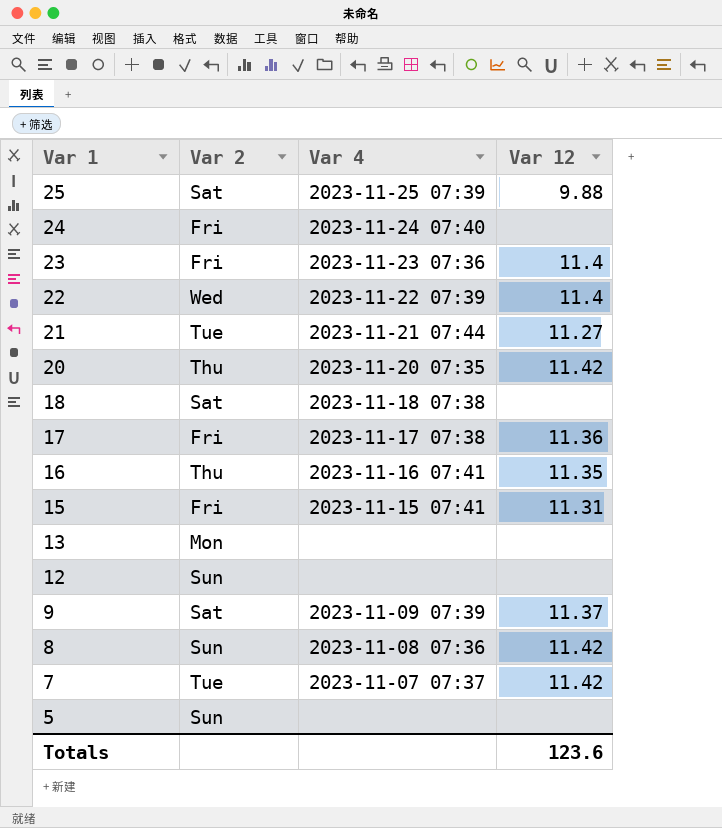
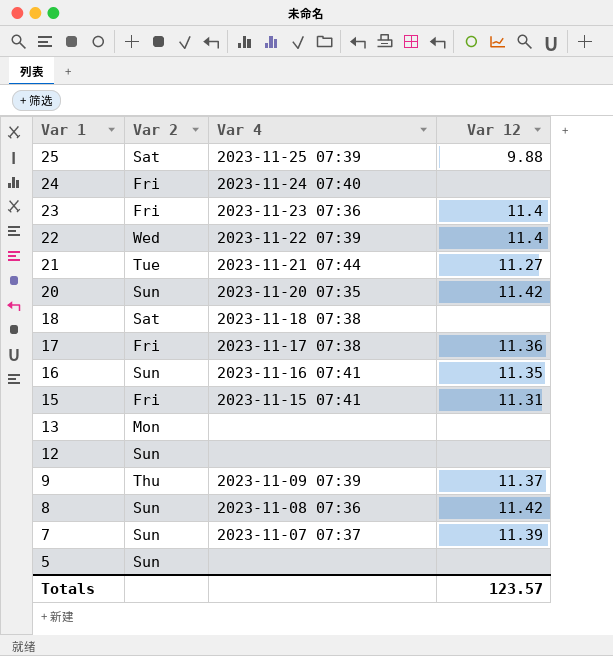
20 | Var 2: Thu -> Sun
16 | Var 2: Thu -> Sun
9 | Var 2: Sat -> Thu
7 | Var 2: Tue -> Sun
7 | Var 12: 11.42 -> 11.39
Totals | Var 12: 123.6 -> 123.57

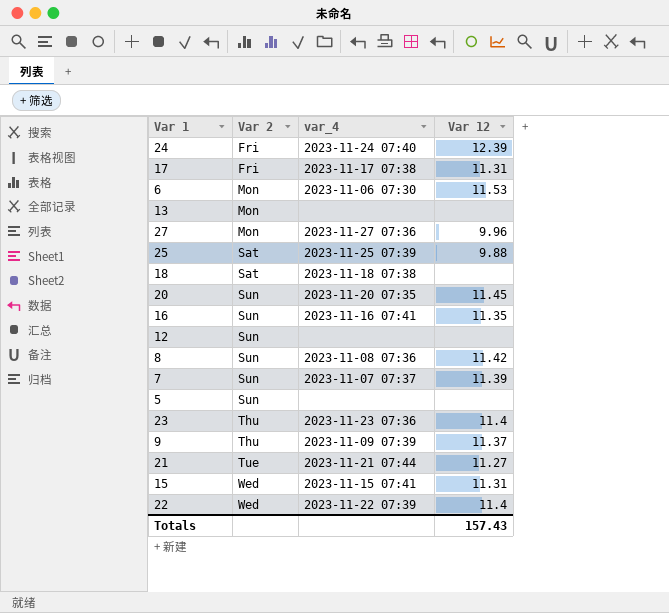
row order: Var 1 descending -> Var 2 ascending
column name: Var 4 -> var_4
24 | Var 12: none -> 12.39
17 | Var 12: 11.36 -> 11.31
row 6: none -> Mon | 2023-11-06 07:30 | 11.53
row 27: none -> Mon | 2023-11-27 07:36 | 9.96
20 | Var 12: 11.42 -> 11.45
23 | Var 2: Fri -> Thu
15 | Var 2: Fri -> Wed
Totals | Var 12: 123.57 -> 157.43

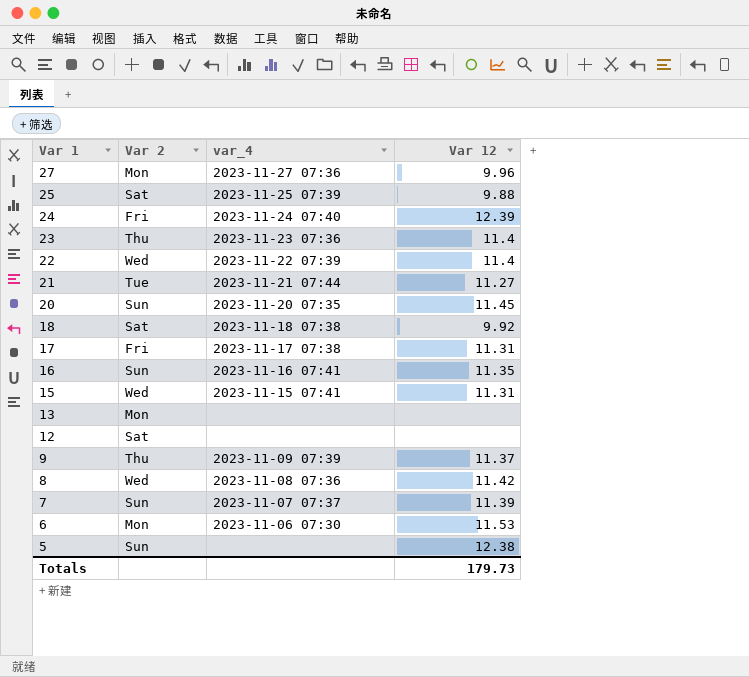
row order: Var 2 ascending -> Var 1 descending
18 | Var 12: none -> 9.92
12 | Var 2: Sun -> Sat
8 | Var 2: Sun -> Wed
5 | Var 12: none -> 12.38
Totals | Var 12: 157.43 -> 179.73

